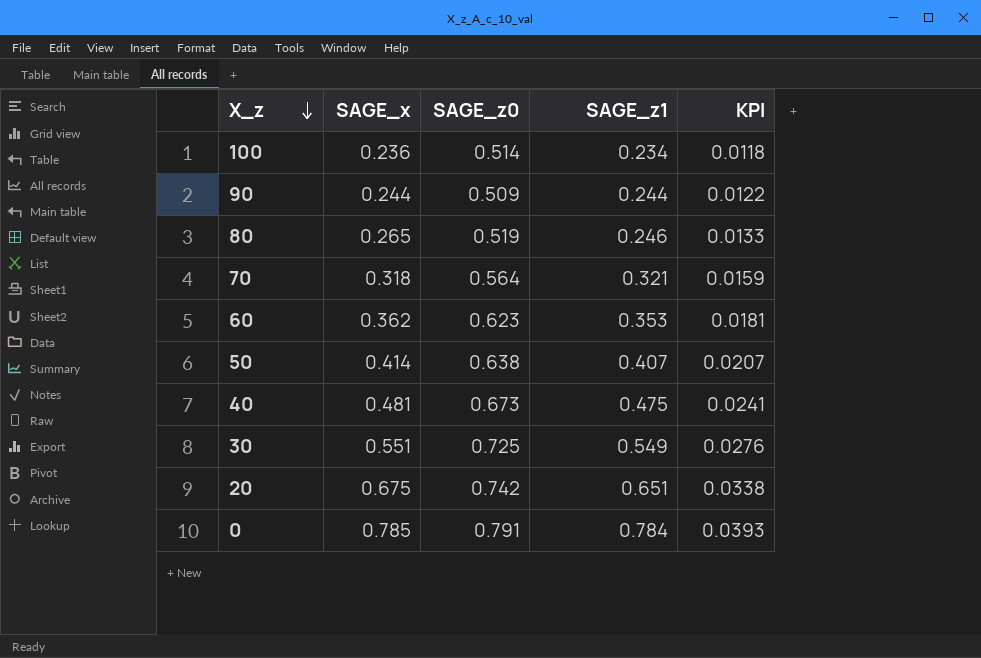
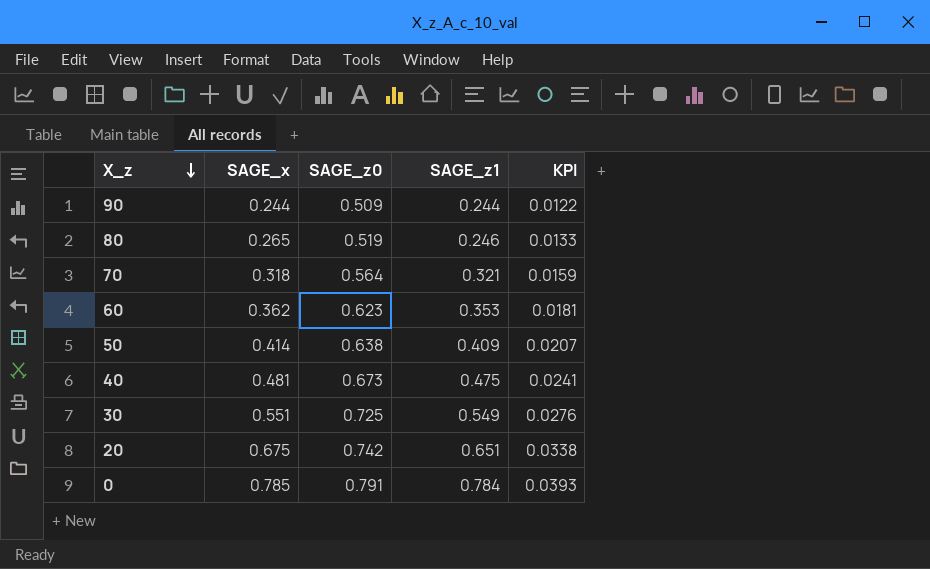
row 100: 0.236 | 0.514 | 0.234 | 0.0118 -> none
50 | SAGE_z1: 0.407 -> 0.409

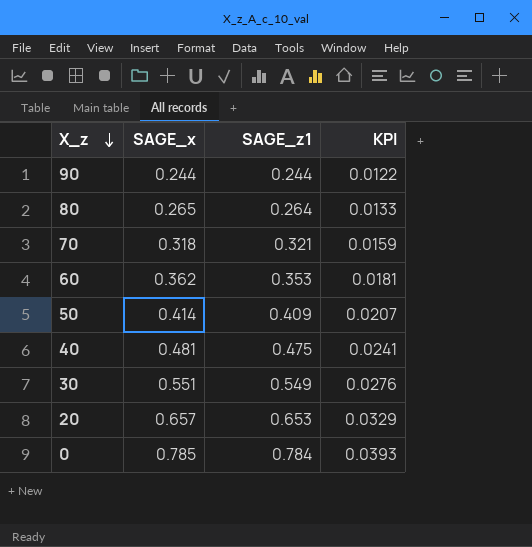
column SAGE_z0 | position: 3 -> none
80 | SAGE_z1: 0.246 -> 0.264
20 | SAGE_x: 0.675 -> 0.657
20 | SAGE_z1: 0.651 -> 0.653
20 | KPI: 0.0338 -> 0.0329

